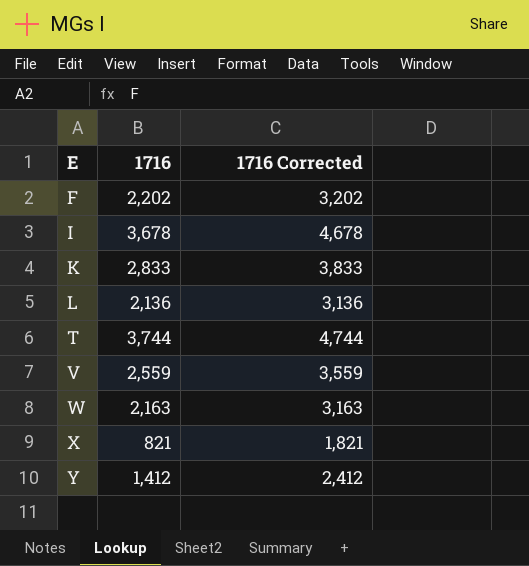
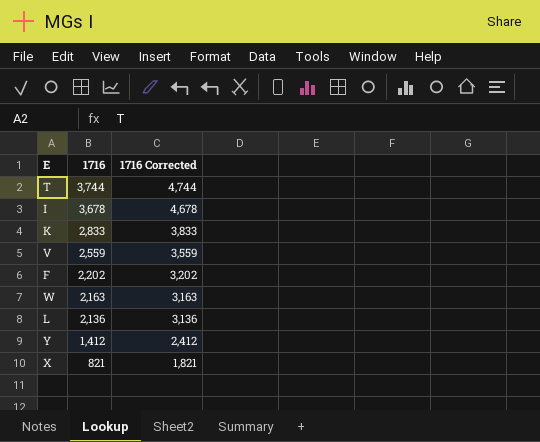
row order: E ascending -> 1716 descending

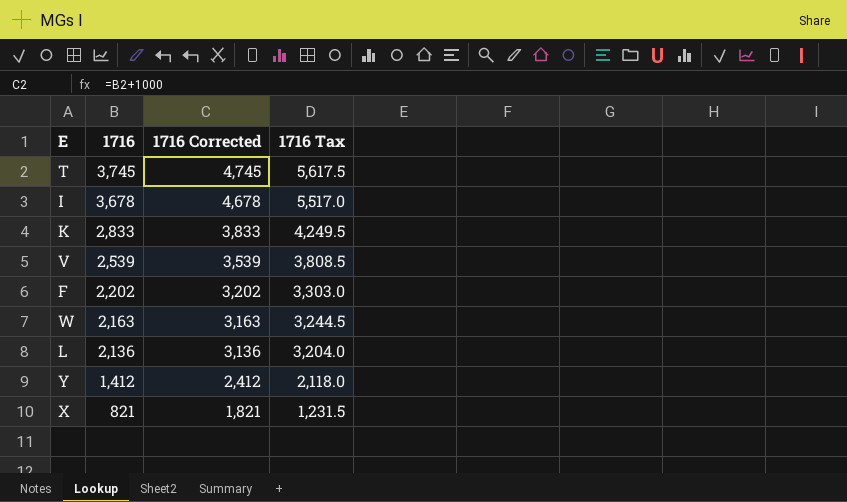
column 1716 Tax | formula: none -> [1716] * 1.5
T | 1716: 3,744 -> 3,745
T | 1716 Corrected: 4,744 -> 4,745
V | 1716: 2,559 -> 2,539
V | 1716 Corrected: 3,559 -> 3,539

